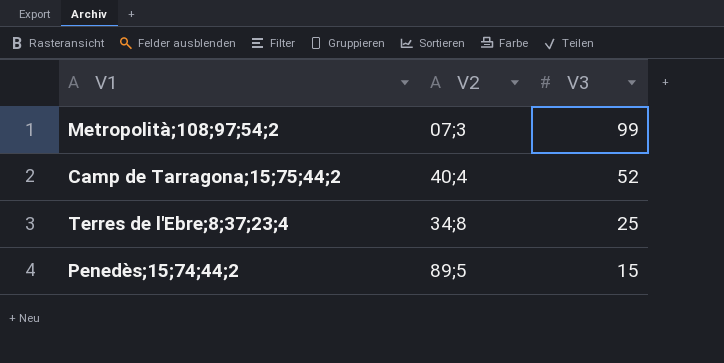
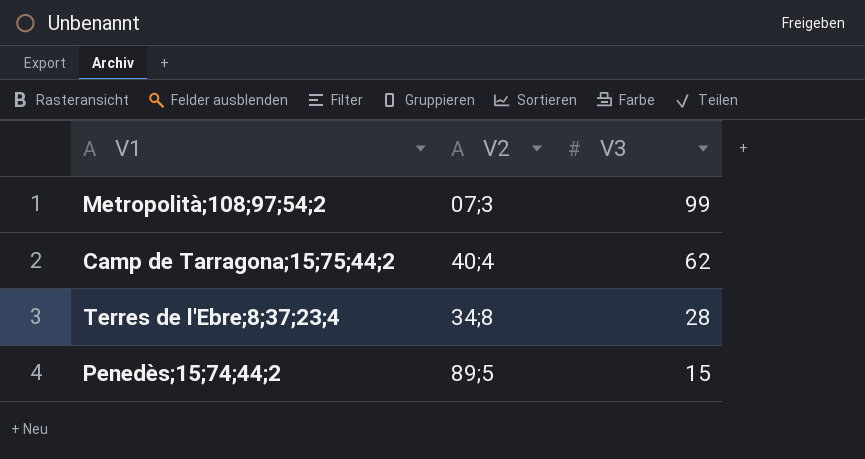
Camp de Tarragona;15;75;44;2 | V3: 52 -> 62
Terres de l'Ebre;8;37;23;4 | V3: 25 -> 28

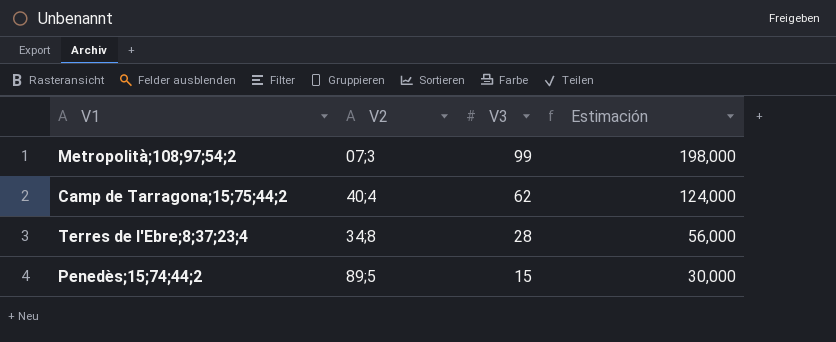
column Estimación | formula: none -> [V3] * 2

